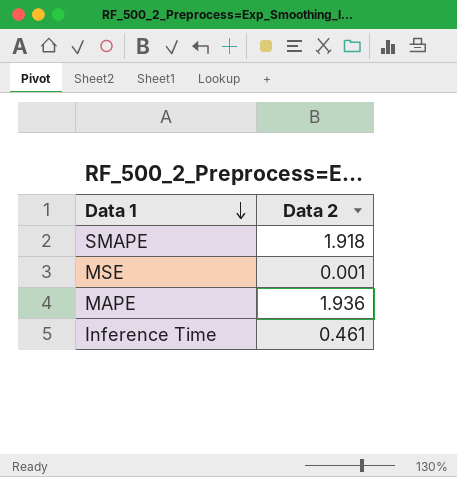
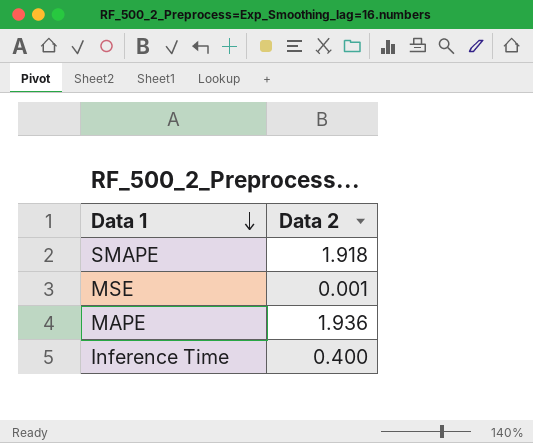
Inference Time | Data 2: 0.461 -> 0.400

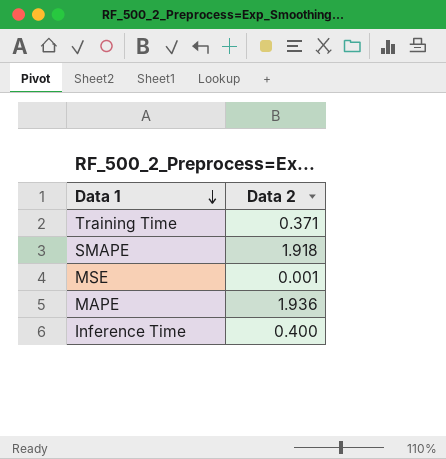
row Training Time: none -> 0.371

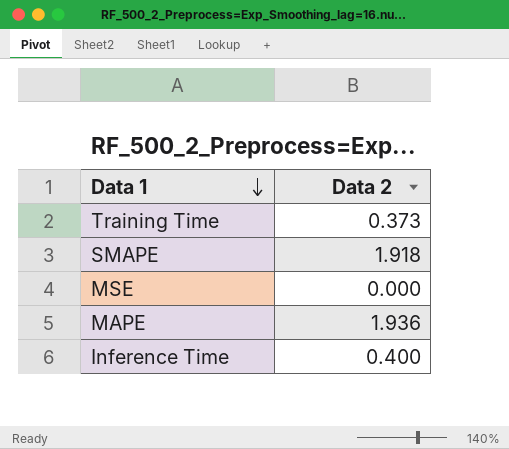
Training Time | Data 2: 0.371 -> 0.373
MSE | Data 2: 0.001 -> 0.000

